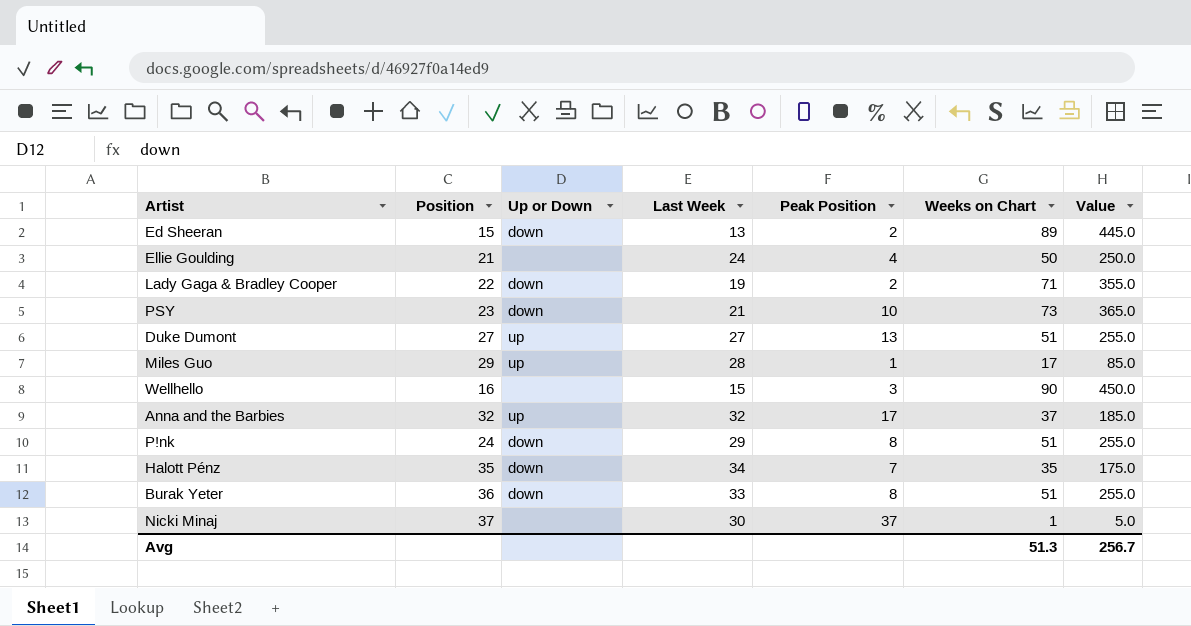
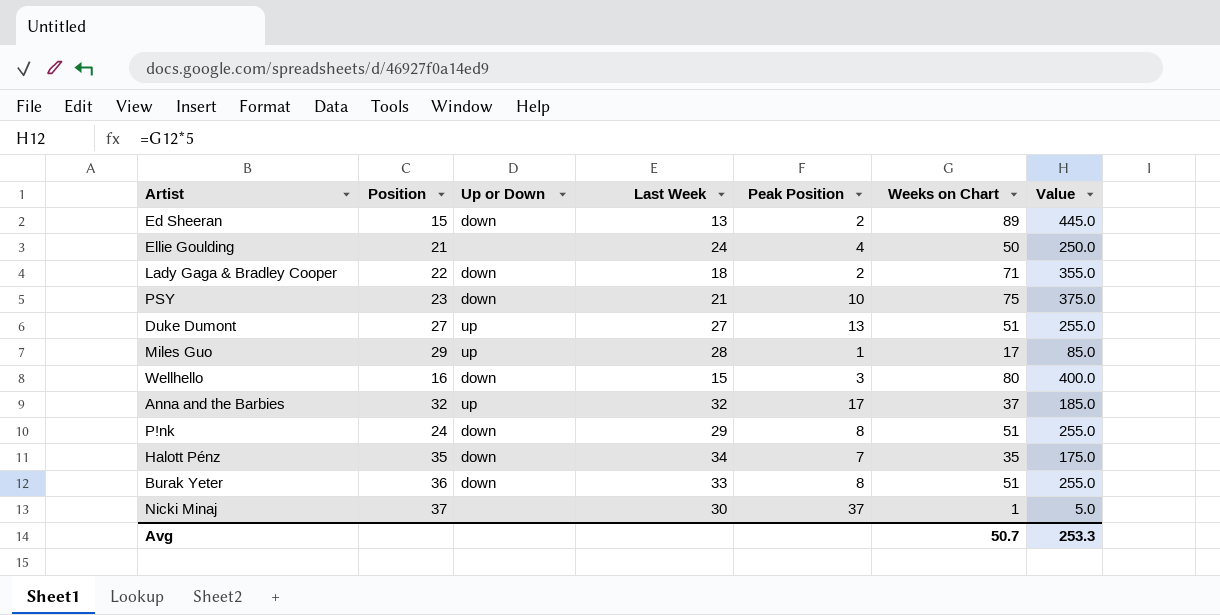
Lady Gaga & Bradley Cooper | Last Week: 19 -> 18
PSY | Weeks on Chart: 73 -> 75
PSY | Value: 365.0 -> 375.0
Wellhello | Up or Down: none -> down
Wellhello | Weeks on Chart: 90 -> 80
Wellhello | Value: 450.0 -> 400.0
Avg | Weeks on Chart: 51.3 -> 50.7
Avg | Value: 256.7 -> 253.3

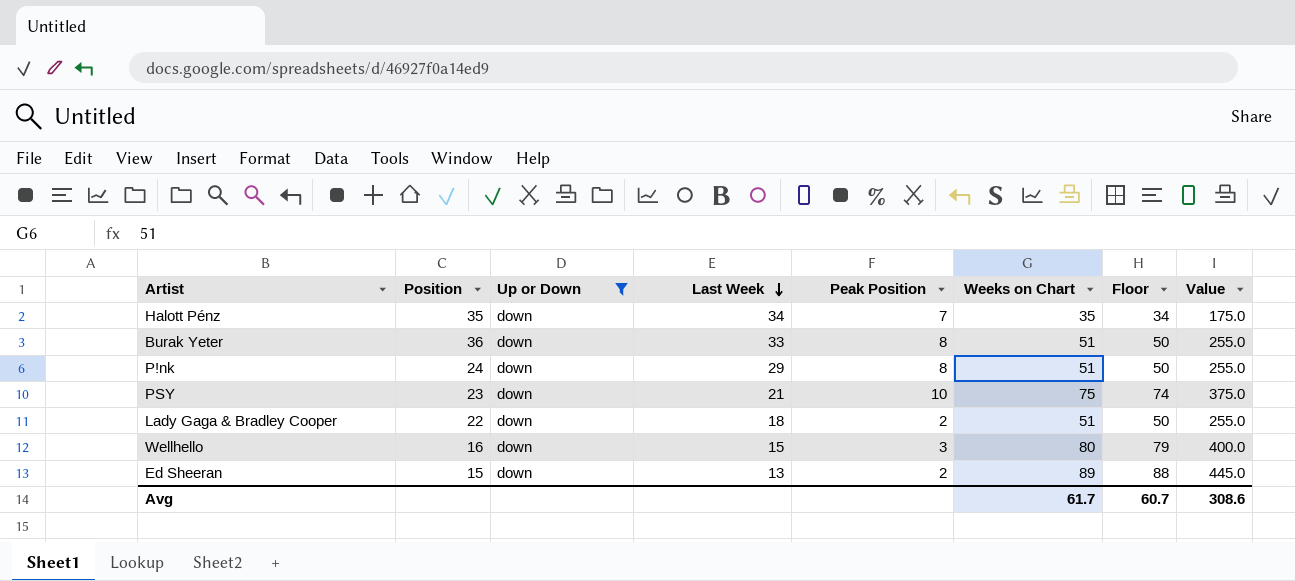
filter: none -> Up or Down = down
row order: none -> Last Week descending
column Floor | formula: none -> [Weeks on Chart] - 1
Lady Gaga & Bradley Cooper | Weeks on Chart: 71 -> 51
Lady Gaga & Bradley Cooper | Value: 355.0 -> 255.0
Avg | Weeks on Chart: 50.7 -> 61.7
Avg | Value: 253.3 -> 308.6

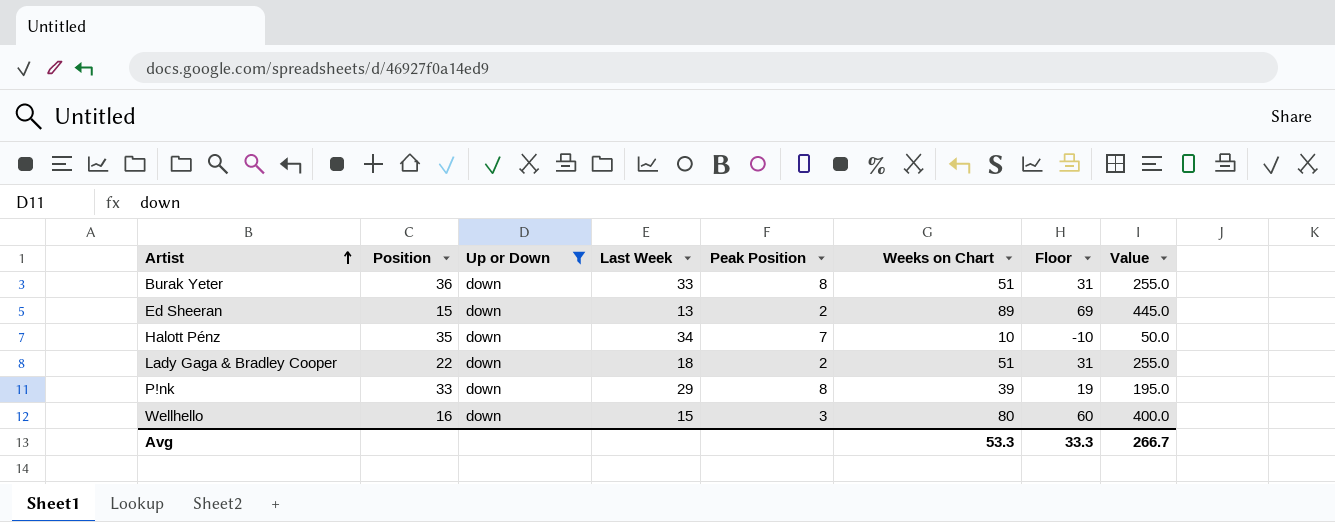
row order: Last Week descending -> Artist ascending
column Floor | formula: [Weeks on Chart] - 1 -> [Weeks on Chart] - 20
row PSY: 23 | down | 21 | 10 | 75 | 74 | 375.0 -> none
Halott Pénz | Weeks on Chart: 35 -> 10
Halott Pénz | Value: 175.0 -> 50.0
P!nk | Position: 24 -> 33
P!nk | Weeks on Chart: 51 -> 39
P!nk | Value: 255.0 -> 195.0
Avg | Weeks on Chart: 61.7 -> 53.3
Avg | Floor: 60.7 -> 33.3
Avg | Value: 308.6 -> 266.7

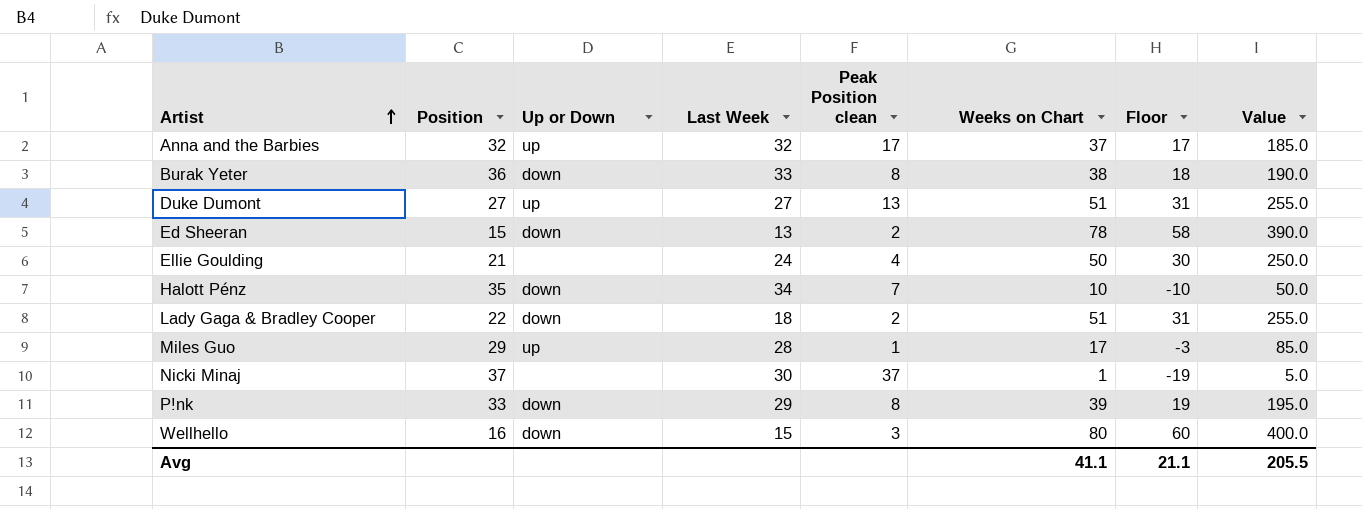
filter: Up or Down = down -> none
column name: Peak Position -> Peak Position clean
Burak Yeter | Weeks on Chart: 51 -> 38
Burak Yeter | Floor: 31 -> 18
Burak Yeter | Value: 255.0 -> 190.0
Ed Sheeran | Weeks on Chart: 89 -> 78
Ed Sheeran | Floor: 69 -> 58
Ed Sheeran | Value: 445.0 -> 390.0
Avg | Weeks on Chart: 53.3 -> 41.1
Avg | Floor: 33.3 -> 21.1
Avg | Value: 266.7 -> 205.5

